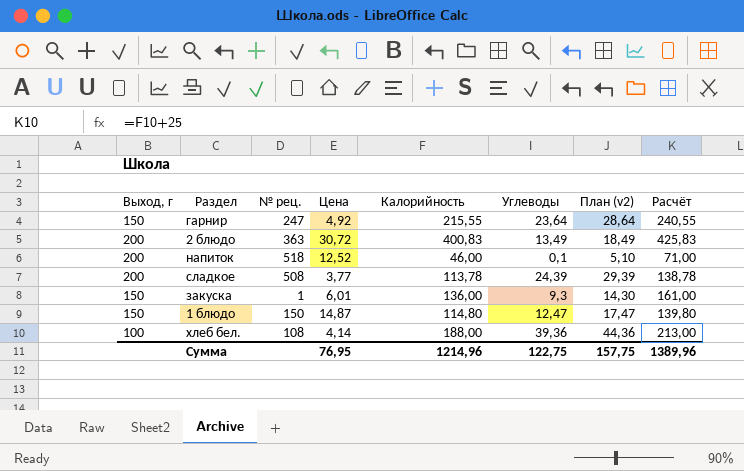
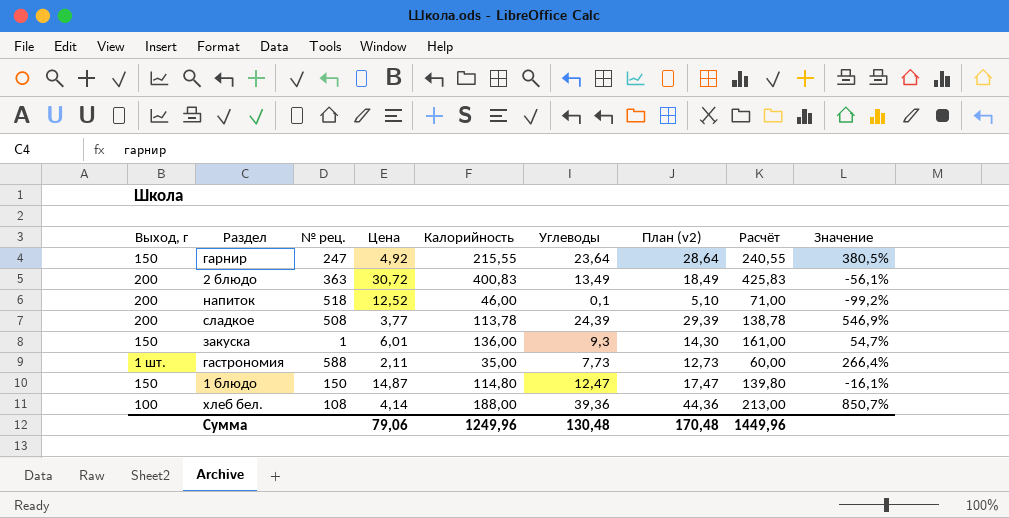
column Значение | formula: none -> ([Углеводы] - [Цена]) / [Цена]
row гастрономия: none -> 1 шт. | 588 | 2,11 | 35,00 | 7,73 | 12,73 | 60,00 | 266,4%
Сумма | Цена: 76,95 -> 79,06
Сумма | Калорийность: 1214,96 -> 1249,96
Сумма | Углеводы: 122,75 -> 130,48
Сумма | План (v2): 157,75 -> 170,48
Сумма | Расчёт: 1389,96 -> 1449,96

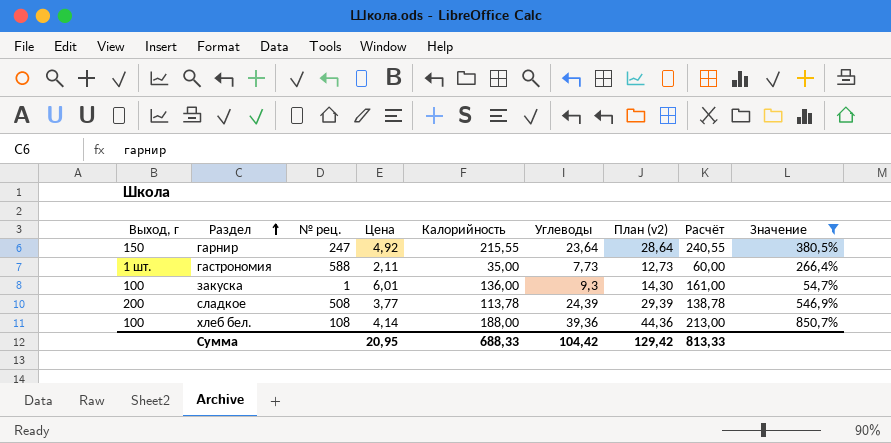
filter: none -> Значение >= 54,7%
row order: none -> Раздел ascending
закуска | Выход, г: 150 -> 100
Сумма | Цена: 79,06 -> 20,95
Сумма | Калорийность: 1249,96 -> 688,33
Сумма | Углеводы: 130,48 -> 104,42
Сумма | План (v2): 170,48 -> 129,42
Сумма | Расчёт: 1449,96 -> 813,33

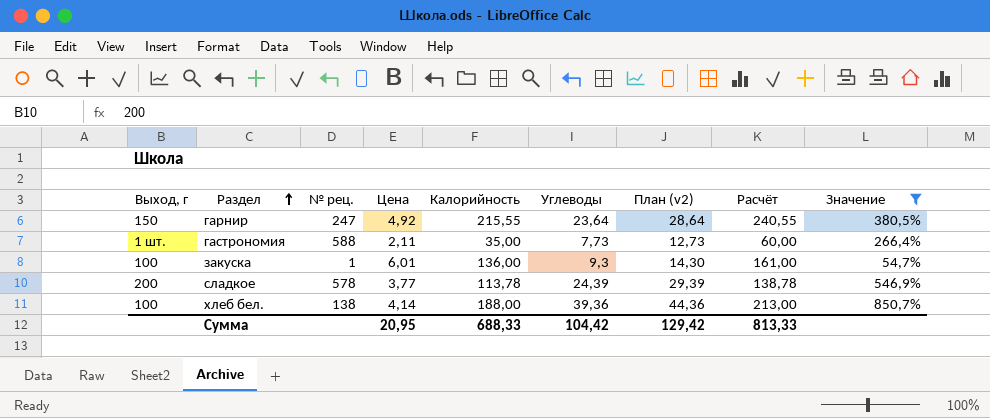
сладкое | № рец.: 508 -> 578
хлеб бел. | № рец.: 108 -> 138

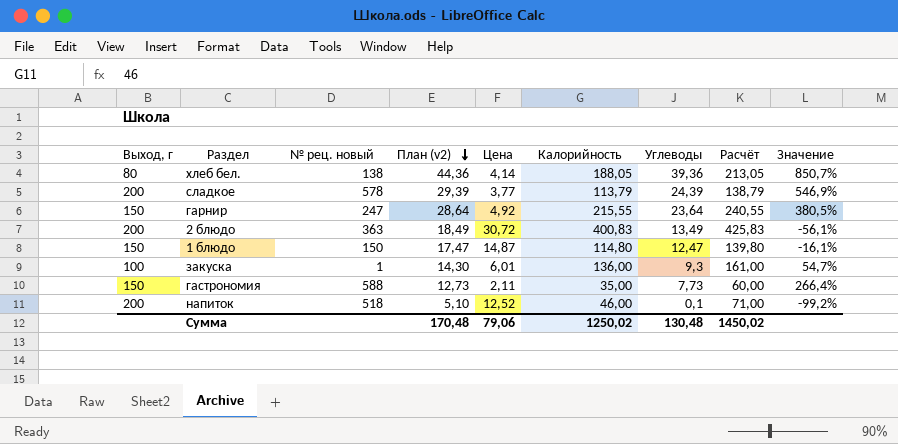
filter: Значение >= 54,7% -> none
row order: Раздел ascending -> План (v2) descending
column name: № рец. -> № рец. новый
column План (v2) | position: 7 -> 4
хлеб бел. | Выход, г: 100 -> 80
хлеб бел. | Калорийность: 188,00 -> 188,05
хлеб бел. | Расчёт: 213,00 -> 213,05
сладкое | Калорийность: 113,78 -> 113,79
сладкое | Расчёт: 138,78 -> 138,79
гастрономия | Выход, г: 1 шт. -> 150
Сумма | План (v2): 129,42 -> 170,48
Сумма | Цена: 20,95 -> 79,06
Сумма | Калорийность: 688,33 -> 1250,02
Сумма | Углеводы: 104,42 -> 130,48
Сумма | Расчёт: 813,33 -> 1450,02

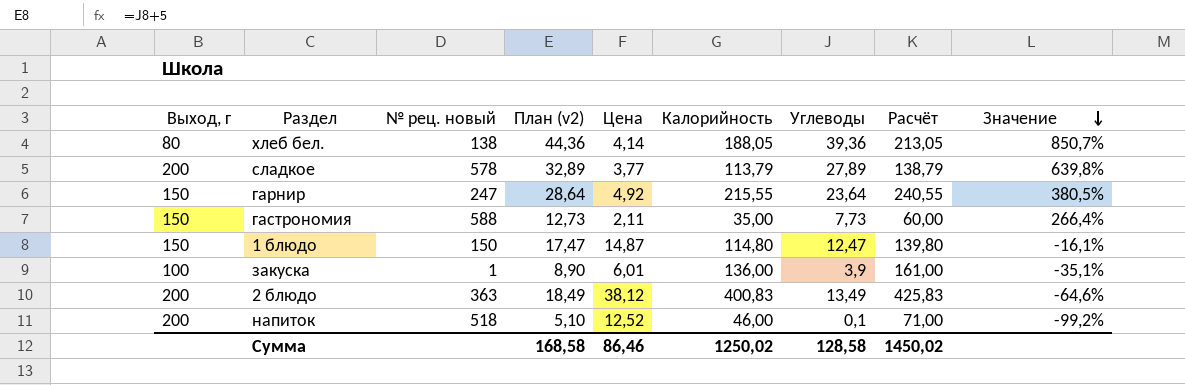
row order: План (v2) descending -> Значение descending
сладкое | План (v2): 29,39 -> 32,89
сладкое | Углеводы: 24,39 -> 27,89
сладкое | Значение: 546,9% -> 639,8%
закуска | План (v2): 14,30 -> 8,90
закуска | Углеводы: 9,3 -> 3,9
закуска | Значение: 54,7% -> -35,1%
2 блюдо | Цена: 30,72 -> 38,12
2 блюдо | Значение: -56,1% -> -64,6%
Сумма | План (v2): 170,48 -> 168,58
Сумма | Цена: 79,06 -> 86,46
Сумма | Углеводы: 130,48 -> 128,58

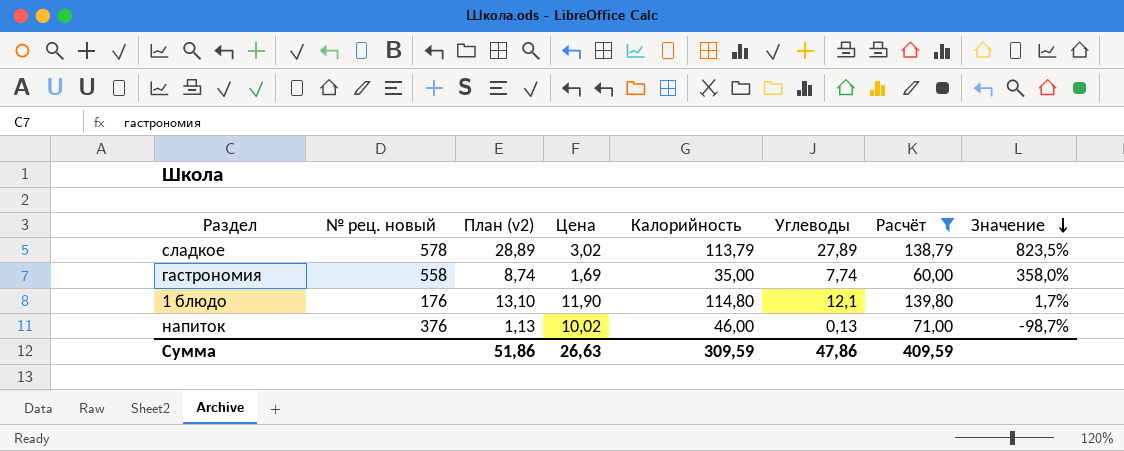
filter: none -> Расчёт <= 139,80
column Выход, г | position: 1 -> none
column План (v2) | formula: [Углеводы] + 5 -> [Углеводы] + 1
сладкое | Цена: 3,77 -> 3,02
сладкое | Значение: 639,8% -> 823,5%
гастрономия | № рец. новый: 588 -> 558
гастрономия | Цена: 2,11 -> 1,69
гастрономия | Углеводы: 7,73 -> 7,74
гастрономия | Значение: 266,4% -> 358,0%
1 блюдо | № рец. новый: 150 -> 176
1 блюдо | Цена: 14,87 -> 11,90
1 блюдо | Углеводы: 12,47 -> 12,1
1 блюдо | Значение: -16,1% -> 1,7%
напиток | № рец. новый: 518 -> 376
напиток | Цена: 12,52 -> 10,02
напиток | Углеводы: 0,1 -> 0,13
напиток | Значение: -99,2% -> -98,7%
Сумма | План (v2): 168,58 -> 51,86
Сумма | Цена: 86,46 -> 26,63
Сумма | Калорийность: 1250,02 -> 309,59
Сумма | Углеводы: 128,58 -> 47,86
Сумма | Расчёт: 1450,02 -> 409,59

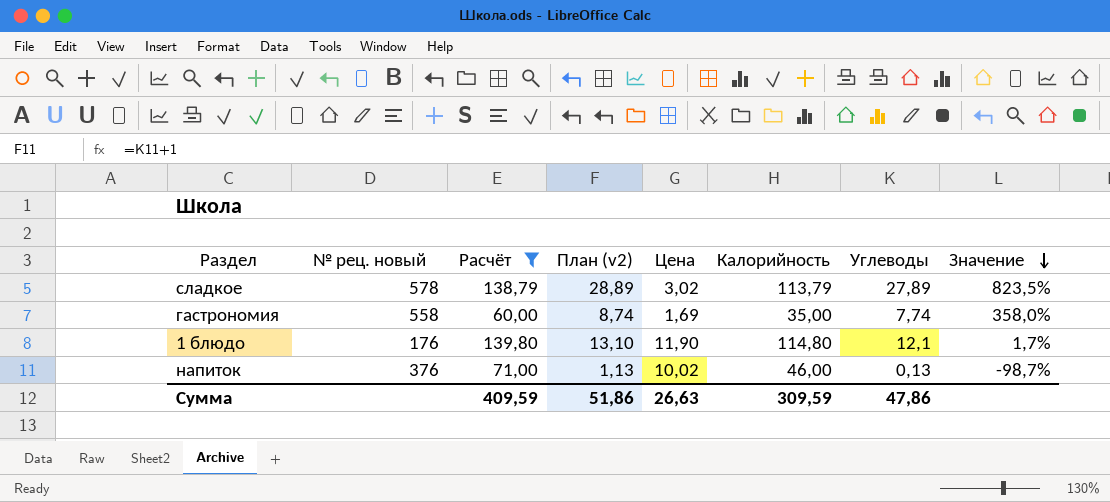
column Расчёт | position: 7 -> 3

